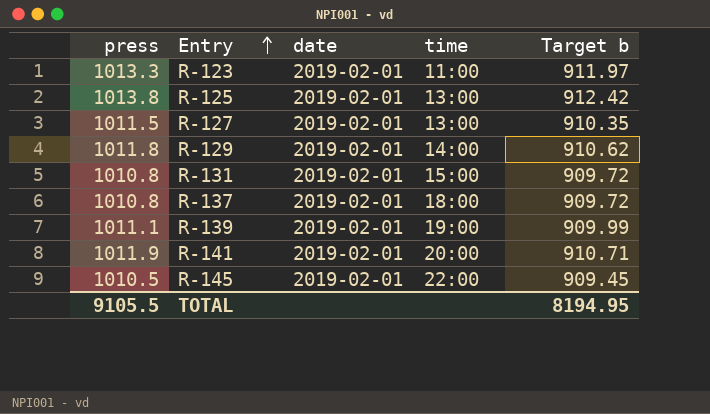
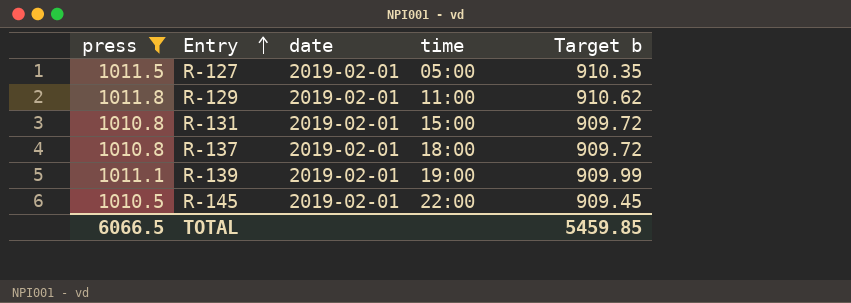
filter: none -> press <= 1011.8
R-127 | time: 13:00 -> 05:00
R-129 | time: 14:00 -> 11:00
TOTAL | press: 9105.5 -> 6066.5
TOTAL | Target b: 8194.95 -> 5459.85

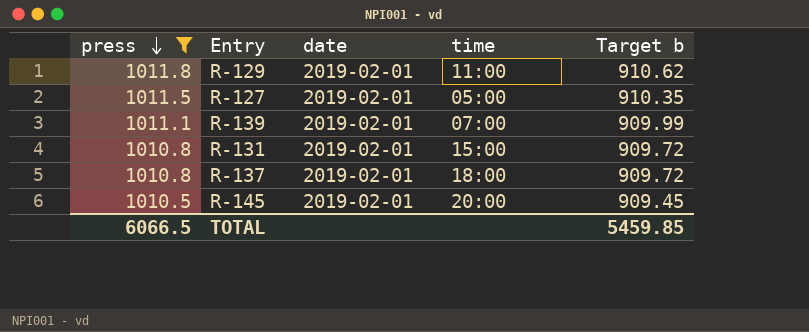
row order: Entry ascending -> press descending
R-139 | time: 19:00 -> 07:00
R-145 | time: 22:00 -> 20:00

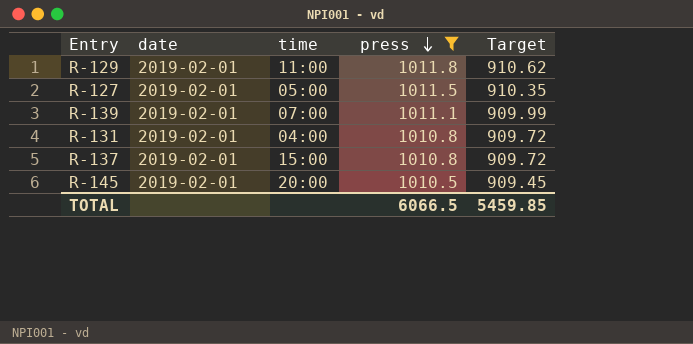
column press | position: 1 -> 4
column name: Target b -> Target
R-131 | time: 15:00 -> 04:00
R-137 | time: 18:00 -> 15:00

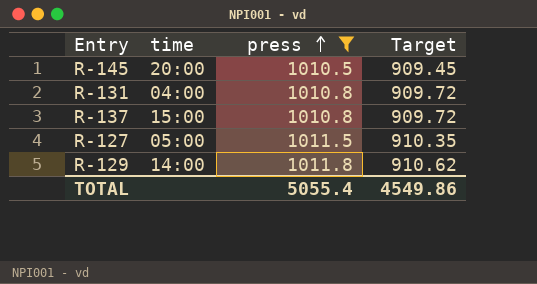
row order: press descending -> press ascending
column date | position: 2 -> none
row R-139: 2019-02-01 | 07:00 | 1011.1 | 909.99 -> none
R-129 | time: 11:00 -> 14:00
TOTAL | press: 6066.5 -> 5055.4
TOTAL | Target: 5459.85 -> 4549.86

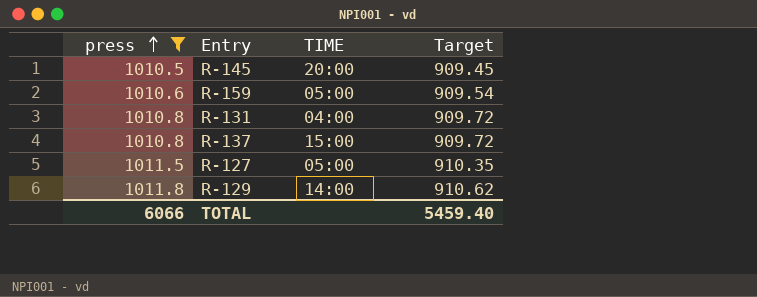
column press | position: 3 -> 1
column name: time -> TIME
row R-159: none -> 1010.6 | 05:00 | 909.54
TOTAL | press: 5055.4 -> 6066
TOTAL | Target: 4549.86 -> 5459.40

